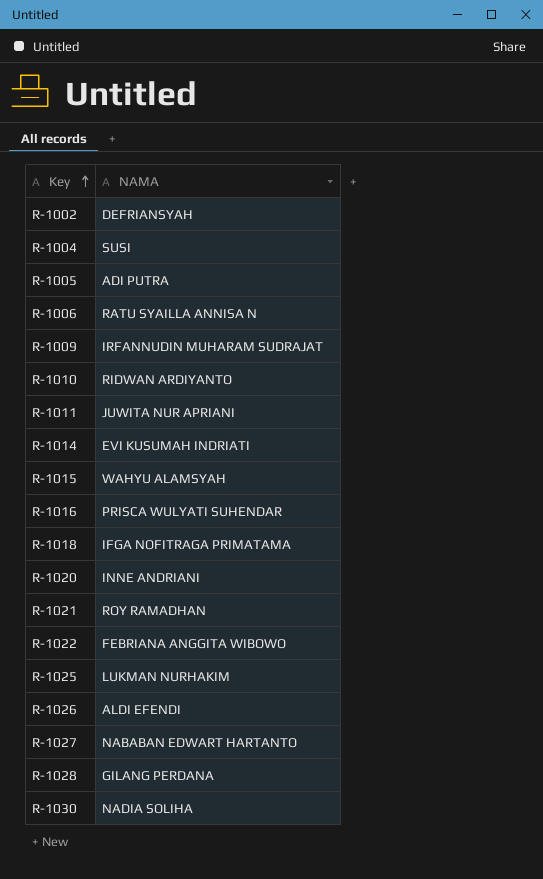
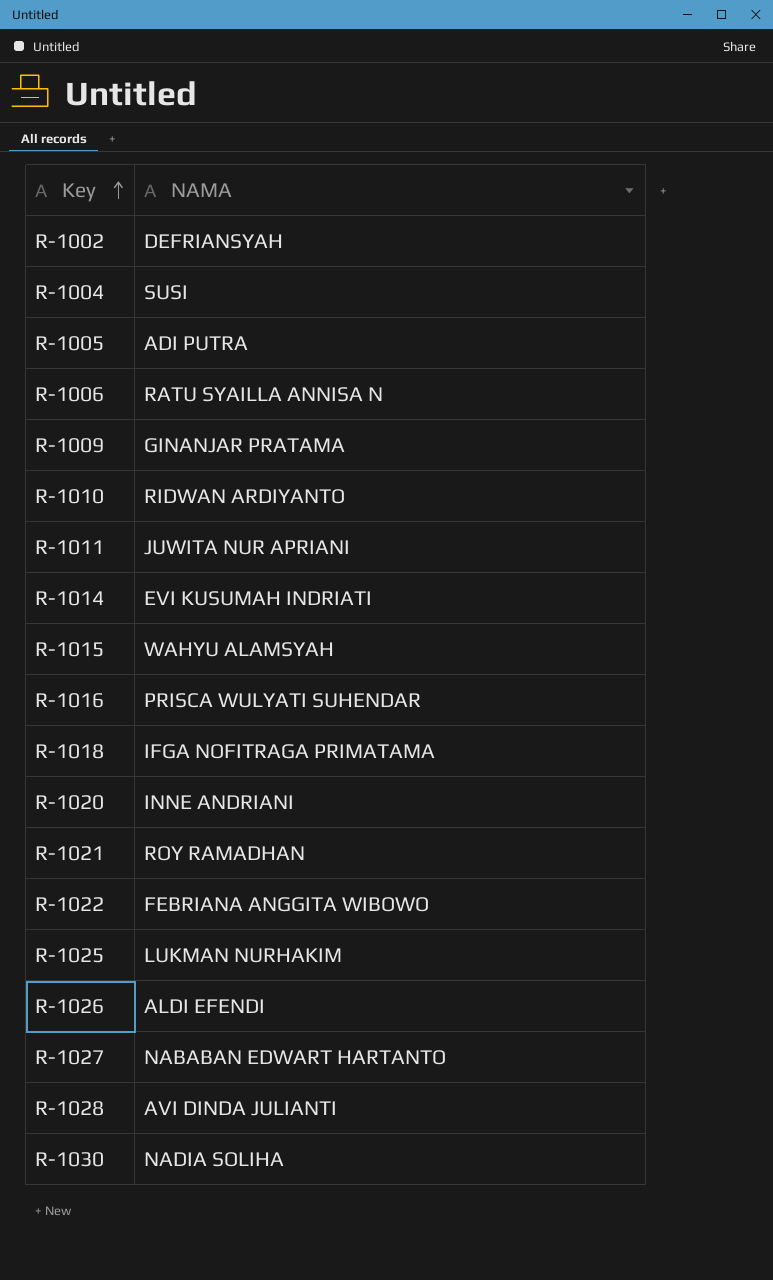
R-1009 | NAMA: IRFANNUDIN MUHARAM SUDRAJAT -> GINANJAR PRATAMA
R-1028 | NAMA: GILANG PERDANA -> AVI DINDA JULIANTI

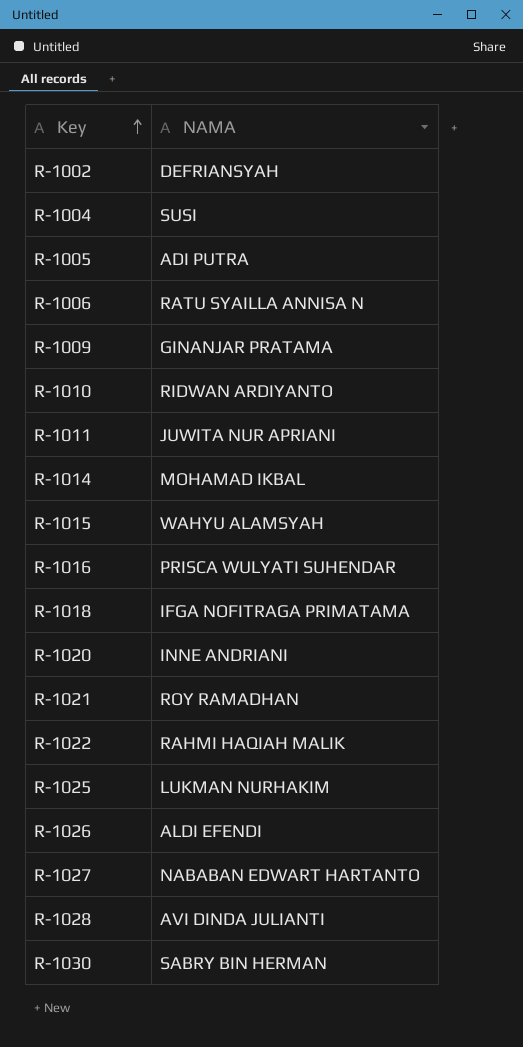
R-1014 | NAMA: EVI KUSUMAH INDRIATI -> MOHAMAD IKBAL
R-1022 | NAMA: FEBRIANA ANGGITA WIBOWO -> RAHMI HAQIAH MALIK
R-1030 | NAMA: NADIA SOLIHA -> SABRY BIN HERMAN

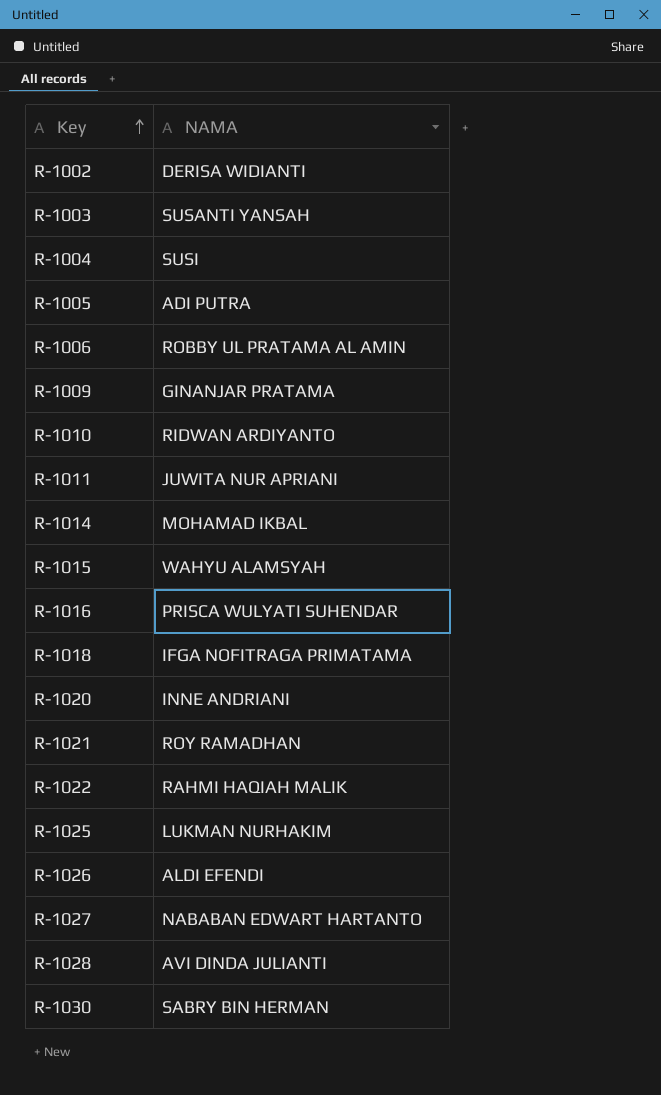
R-1002 | NAMA: DEFRIANSYAH -> DERISA WIDIANTI
row R-1003: none -> SUSANTI YANSAH
R-1006 | NAMA: RATU SYAILLA ANNISA N -> ROBBY UL PRATAMA AL AMIN

